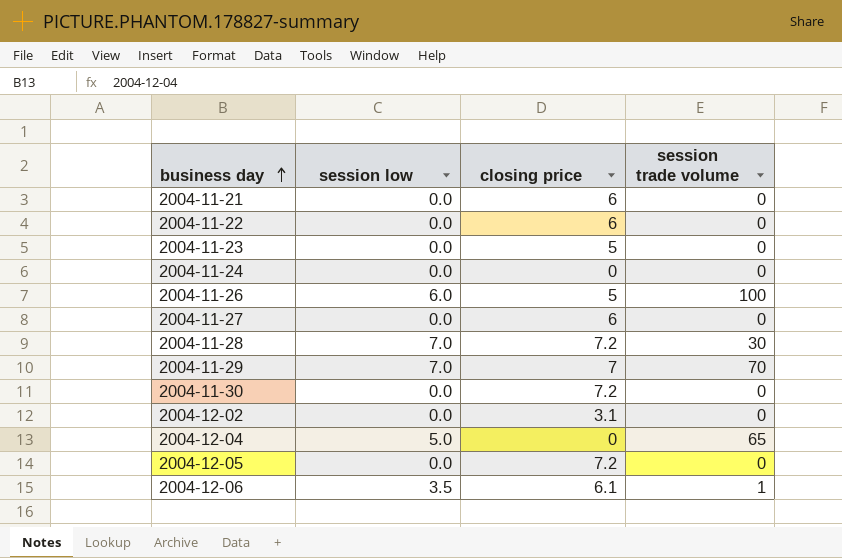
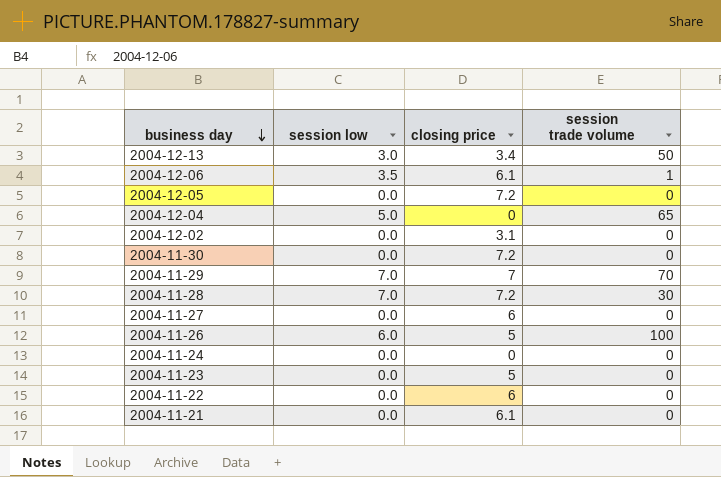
row order: business day ascending -> business day descending
row 2004-12-13: none -> 3.0 | 3.4 | 50
2004-11-21 | closing price: 6 -> 6.1

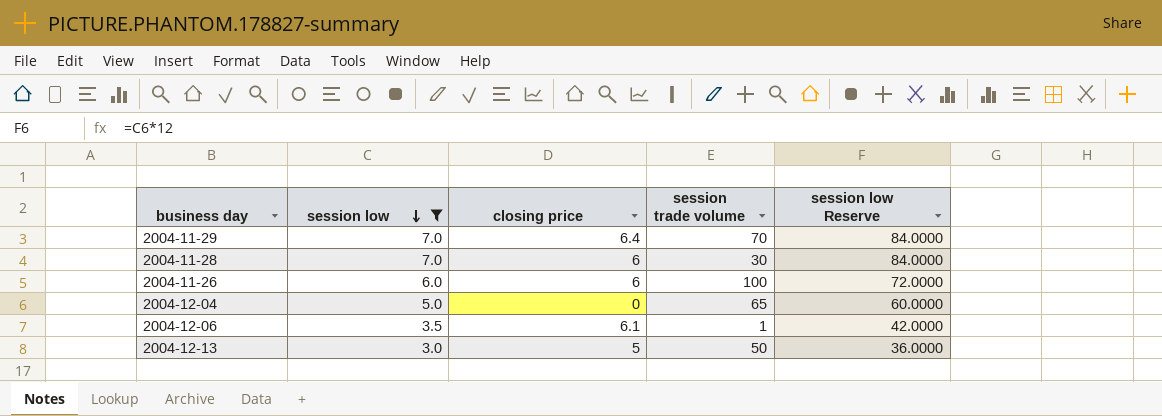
filter: none -> session low != 0.0
row order: business day descending -> session low descending
column session low Reserve | formula: none -> [session low] * 12
2004-11-29 | closing price: 7 -> 6.4
2004-11-28 | closing price: 7.2 -> 6
2004-11-26 | closing price: 5 -> 6
2004-12-13 | closing price: 3.4 -> 5

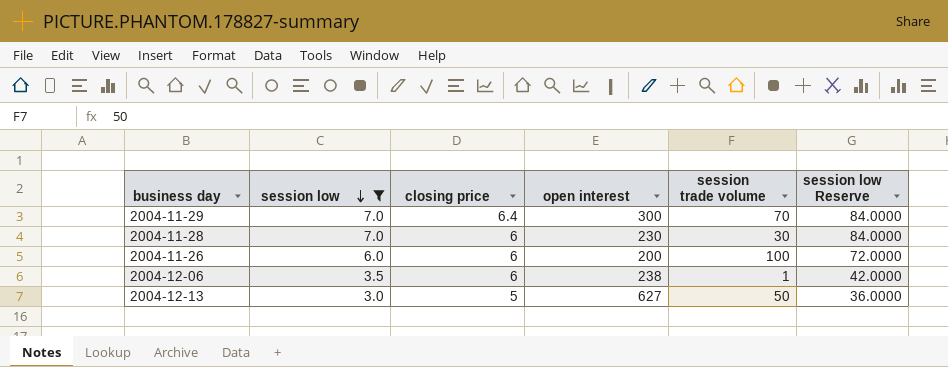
column open interest | position: none -> 4
row 2004-12-04: 5.0 | 0 | 65 | 60.0000 -> none
2004-12-06 | closing price: 6.1 -> 6

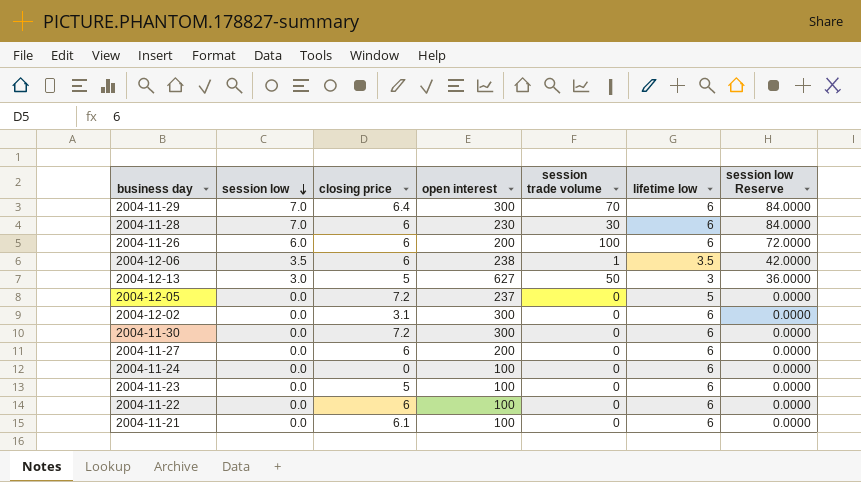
filter: session low != 0.0 -> none
column lifetime low | position: none -> 6

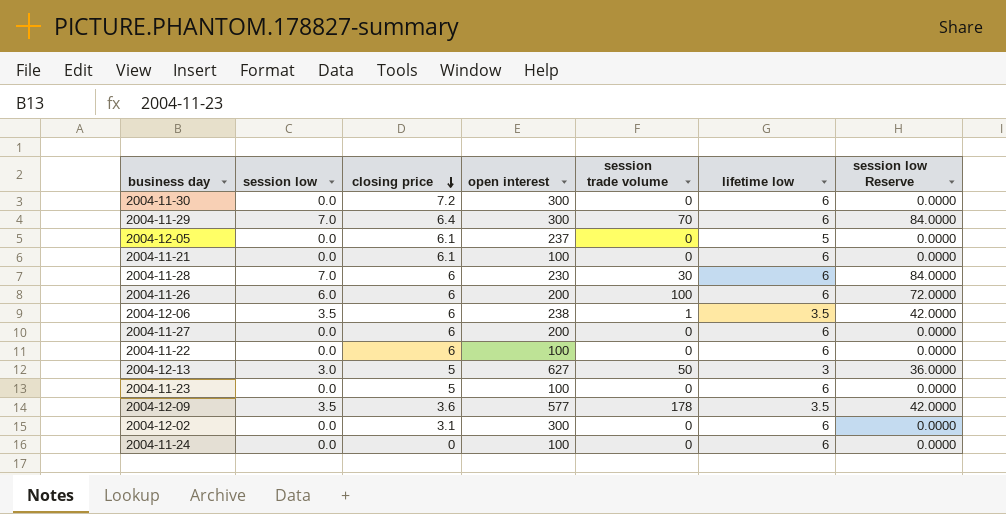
row order: session low descending -> closing price descending
2004-12-05 | closing price: 7.2 -> 6.1
row 2004-12-09: none -> 3.5 | 3.6 | 577 | 178 | 3.5 | 42.0000

